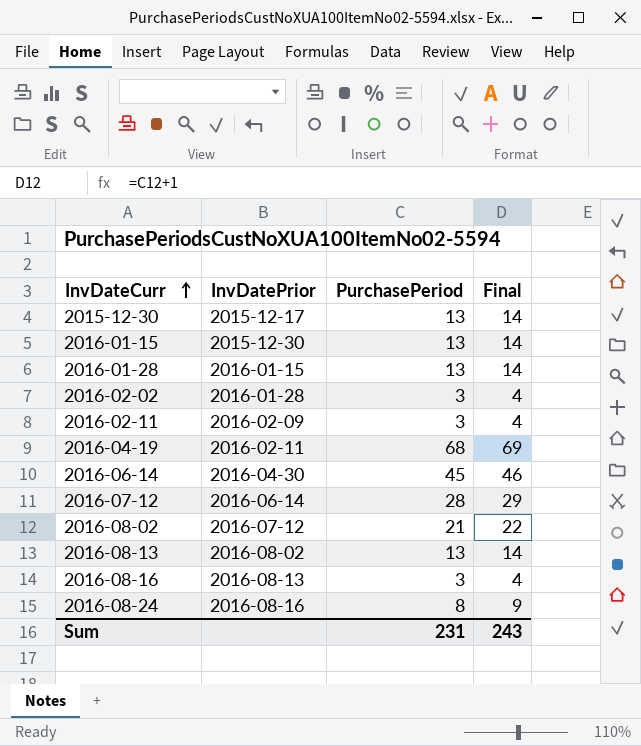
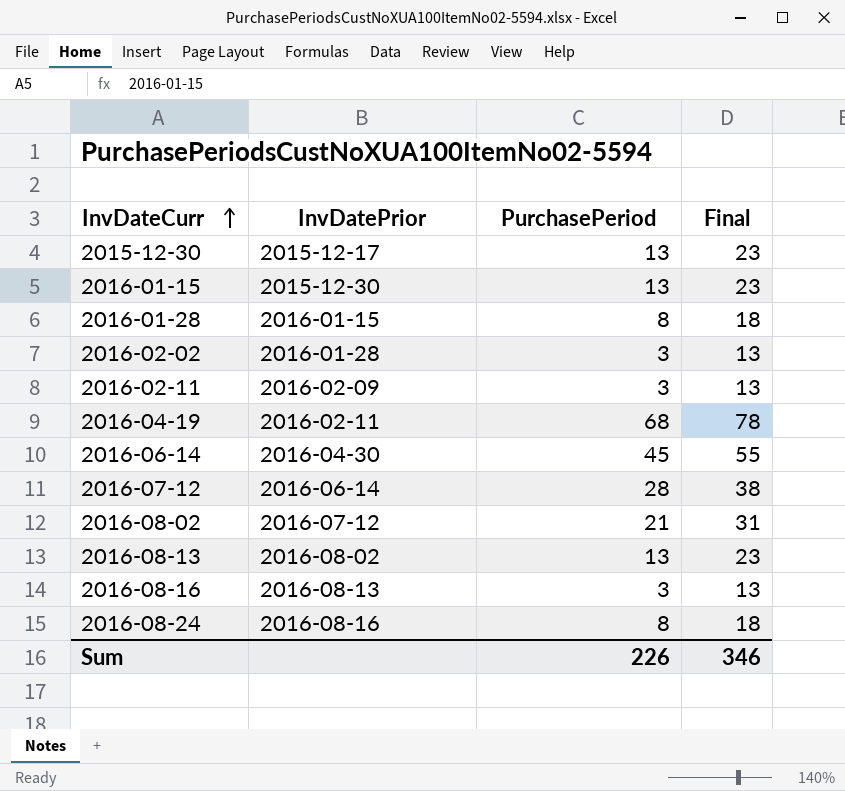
column Final | formula: [PurchasePeriod] + 1 -> [PurchasePeriod] + 10
2016-01-28 | PurchasePeriod: 13 -> 8
Sum | PurchasePeriod: 231 -> 226
Sum | Final: 243 -> 346

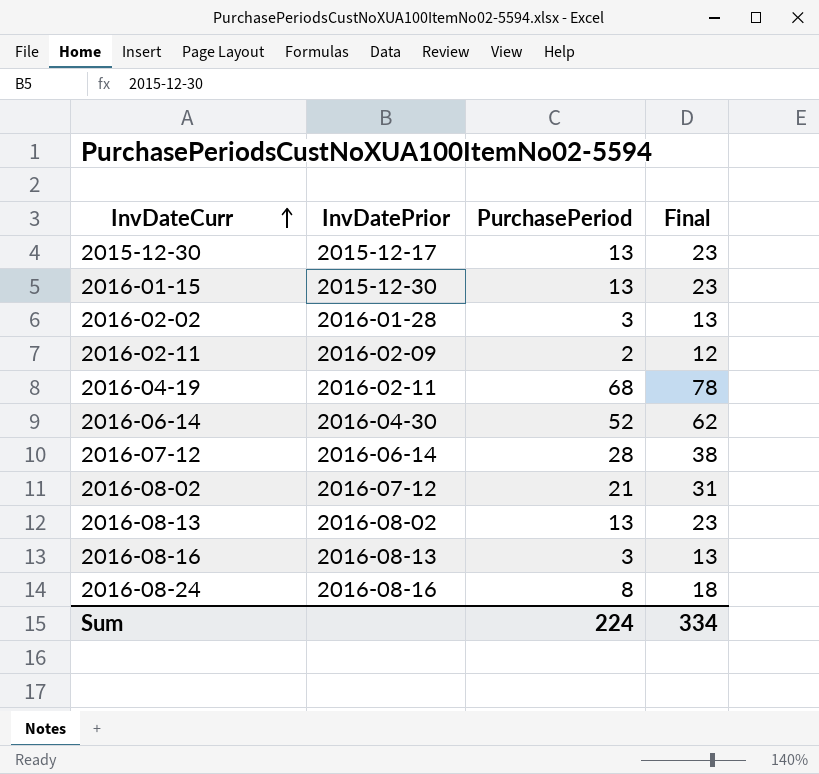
row 2016-01-28: 2016-01-15 | 8 | 18 -> none
2016-02-11 | PurchasePeriod: 3 -> 2
2016-02-11 | Final: 13 -> 12
2016-06-14 | PurchasePeriod: 45 -> 52
2016-06-14 | Final: 55 -> 62
Sum | PurchasePeriod: 226 -> 224
Sum | Final: 346 -> 334

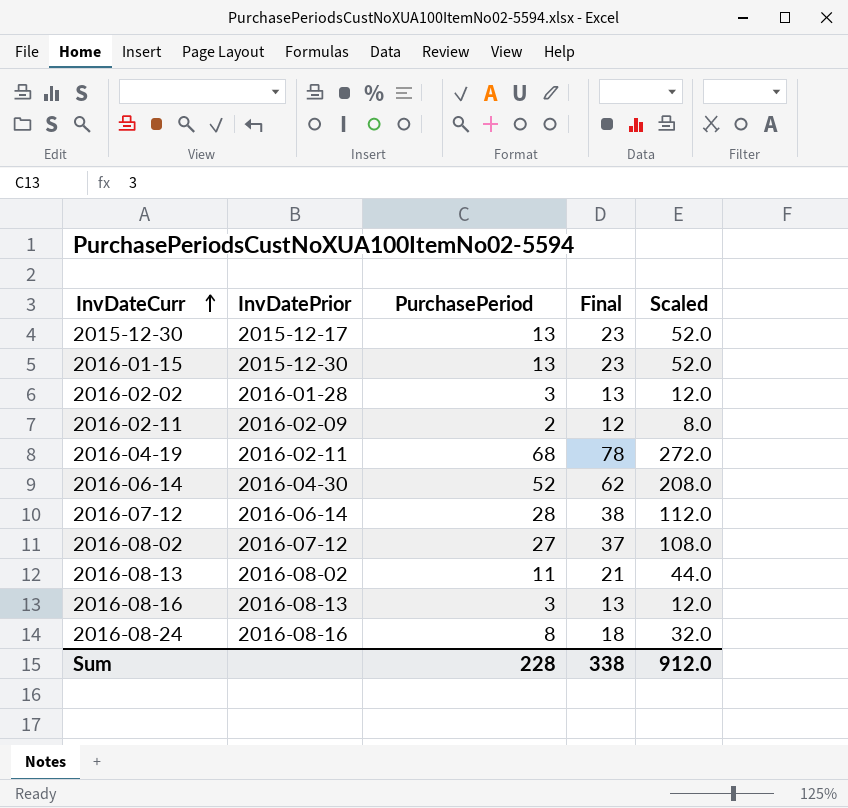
column Scaled | formula: none -> [PurchasePeriod] * 4
2016-08-02 | PurchasePeriod: 21 -> 27
2016-08-02 | Final: 31 -> 37
2016-08-13 | PurchasePeriod: 13 -> 11
2016-08-13 | Final: 23 -> 21
Sum | PurchasePeriod: 224 -> 228
Sum | Final: 334 -> 338

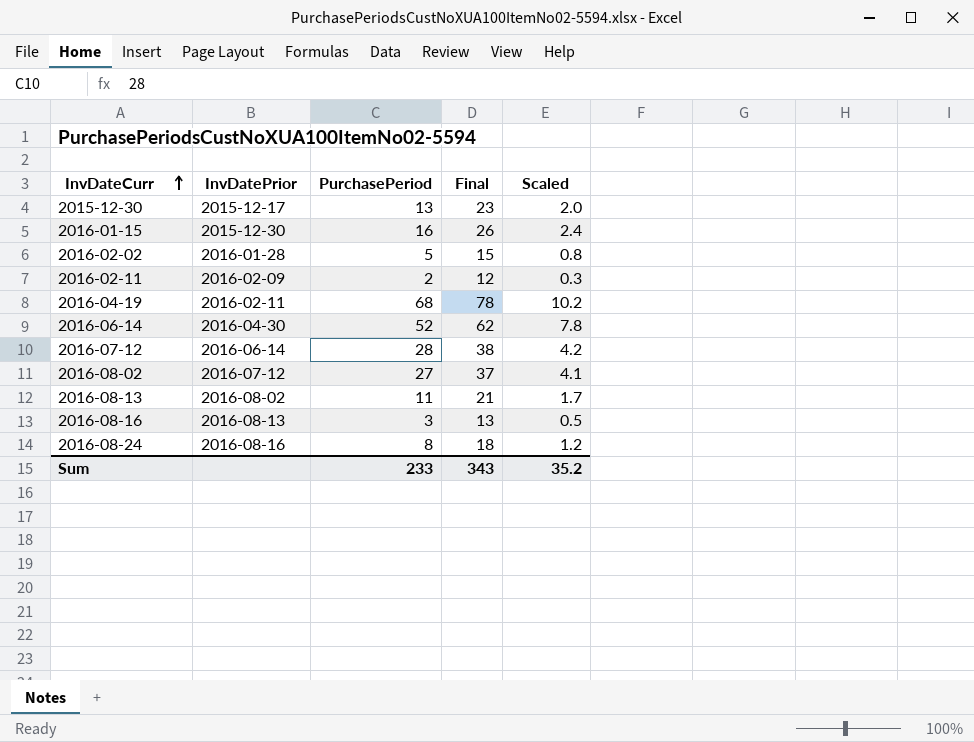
column Scaled | formula: [PurchasePeriod] * 4 -> [PurchasePeriod] * 0.15
2016-01-15 | PurchasePeriod: 13 -> 16
2016-01-15 | Final: 23 -> 26
2016-02-02 | PurchasePeriod: 3 -> 5
2016-02-02 | Final: 13 -> 15
Sum | PurchasePeriod: 228 -> 233
Sum | Final: 338 -> 343
Sum | Scaled: 912.0 -> 35.2

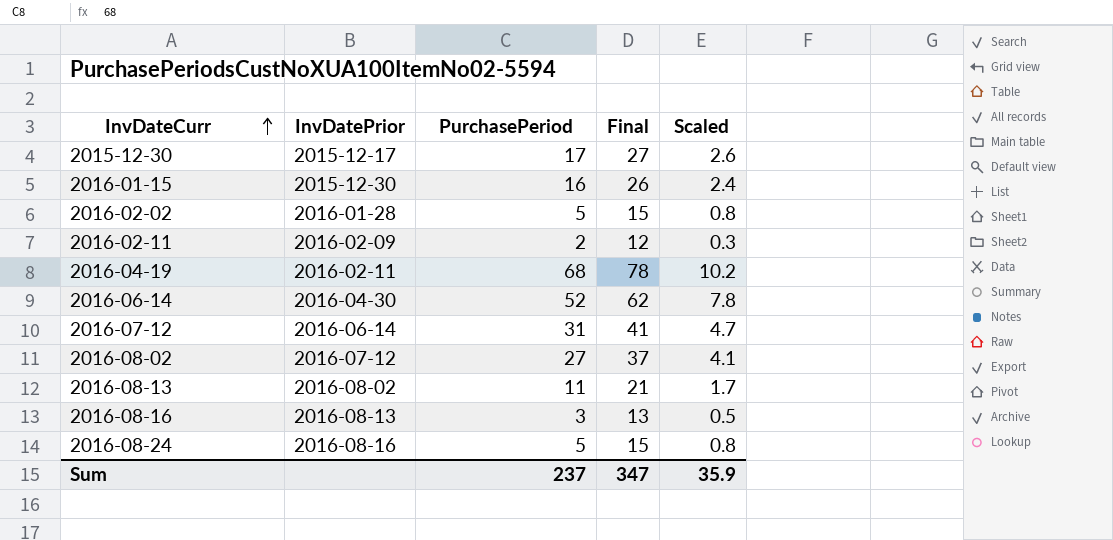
2015-12-30 | PurchasePeriod: 13 -> 17
2015-12-30 | Final: 23 -> 27
2015-12-30 | Scaled: 2.0 -> 2.6
2016-07-12 | PurchasePeriod: 28 -> 31
2016-07-12 | Final: 38 -> 41
2016-07-12 | Scaled: 4.2 -> 4.7
2016-08-24 | PurchasePeriod: 8 -> 5
2016-08-24 | Final: 18 -> 15
2016-08-24 | Scaled: 1.2 -> 0.8
Sum | PurchasePeriod: 233 -> 237
Sum | Final: 343 -> 347
Sum | Scaled: 35.2 -> 35.9

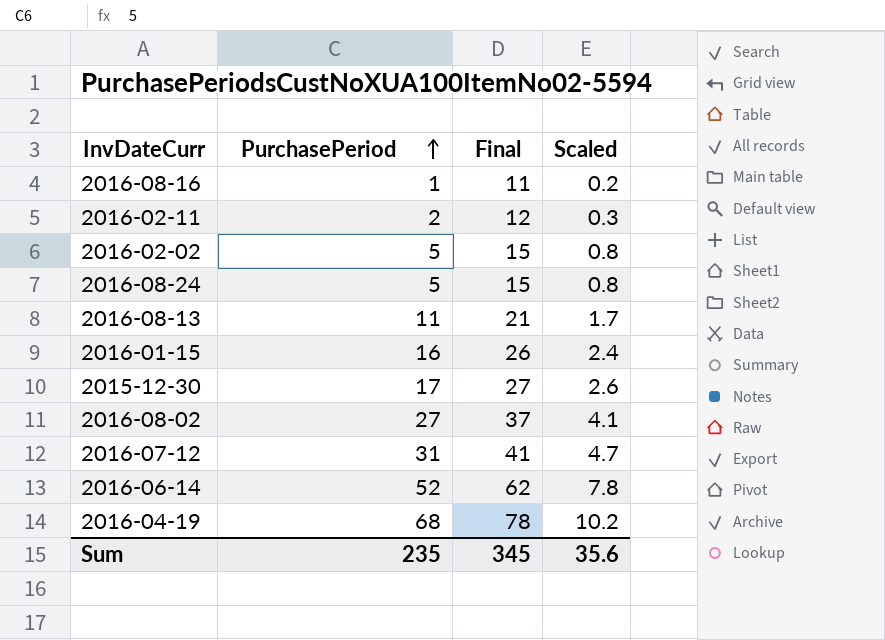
row order: InvDateCurr ascending -> PurchasePeriod ascending
column InvDatePrior | position: 2 -> none
2016-08-16 | PurchasePeriod: 3 -> 1
2016-08-16 | Final: 13 -> 11
2016-08-16 | Scaled: 0.5 -> 0.2
Sum | PurchasePeriod: 237 -> 235
Sum | Final: 347 -> 345
Sum | Scaled: 35.9 -> 35.6

